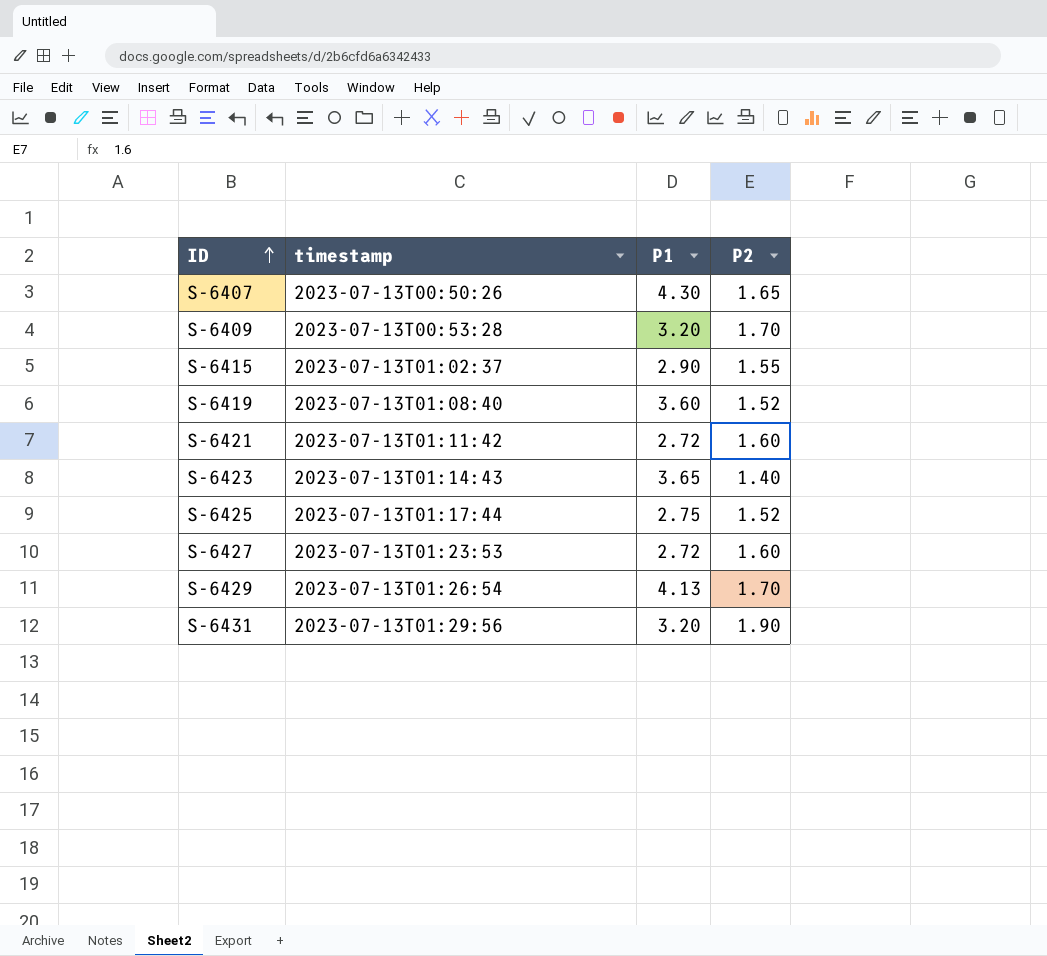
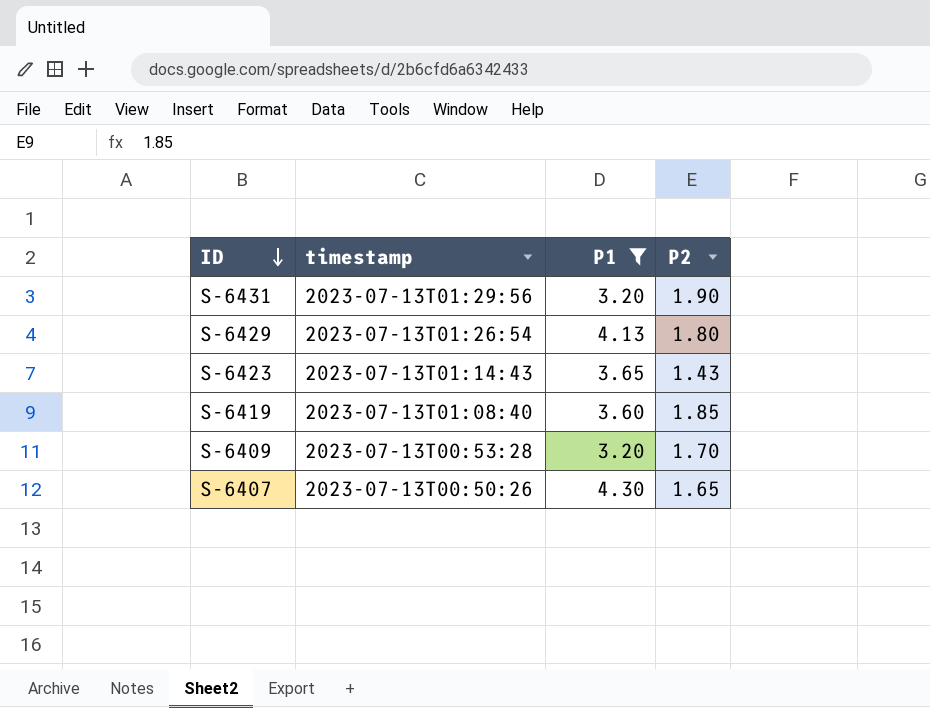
filter: none -> P1 >= 3.20
row order: ID ascending -> ID descending
S-6429 | P2: 1.70 -> 1.80
S-6423 | P2: 1.40 -> 1.43
S-6419 | P2: 1.52 -> 1.85

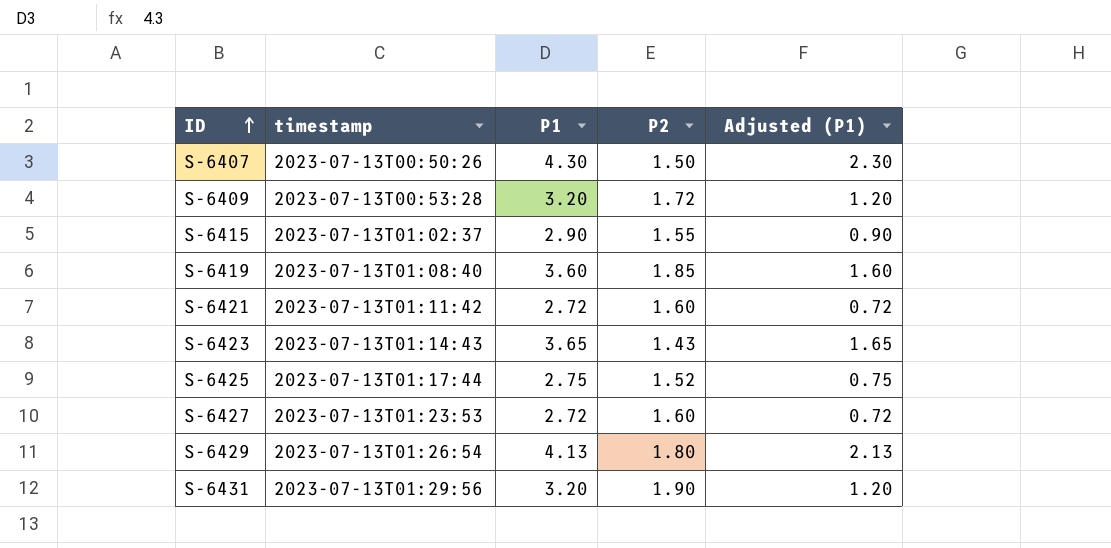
filter: P1 >= 3.20 -> none
row order: ID descending -> ID ascending
column Adjusted (P1) | formula: none -> [P1] - 2
S-6407 | P2: 1.65 -> 1.50
S-6409 | P2: 1.70 -> 1.72

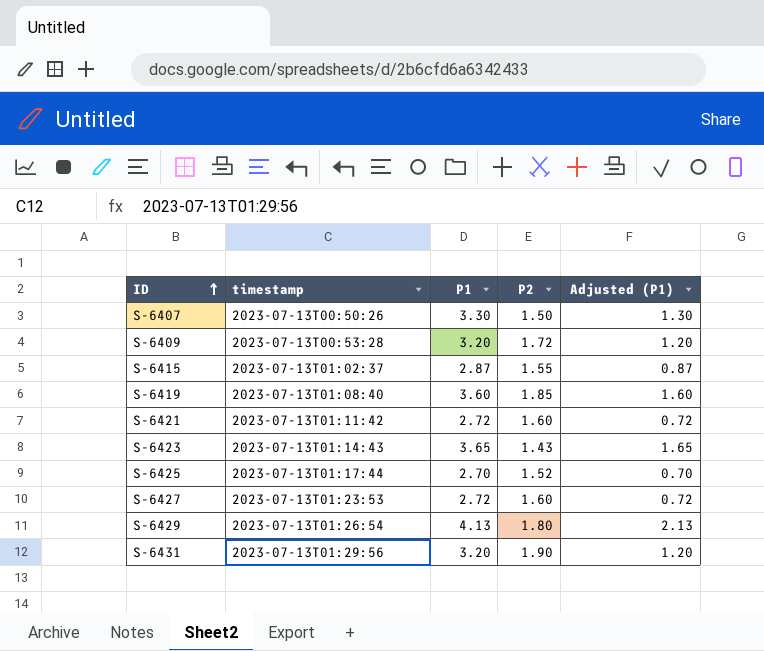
S-6407 | P1: 4.30 -> 3.30
S-6407 | Adjusted (P1): 2.30 -> 1.30
S-6415 | P1: 2.90 -> 2.87
S-6415 | Adjusted (P1): 0.90 -> 0.87
S-6425 | P1: 2.75 -> 2.70
S-6425 | Adjusted (P1): 0.75 -> 0.70

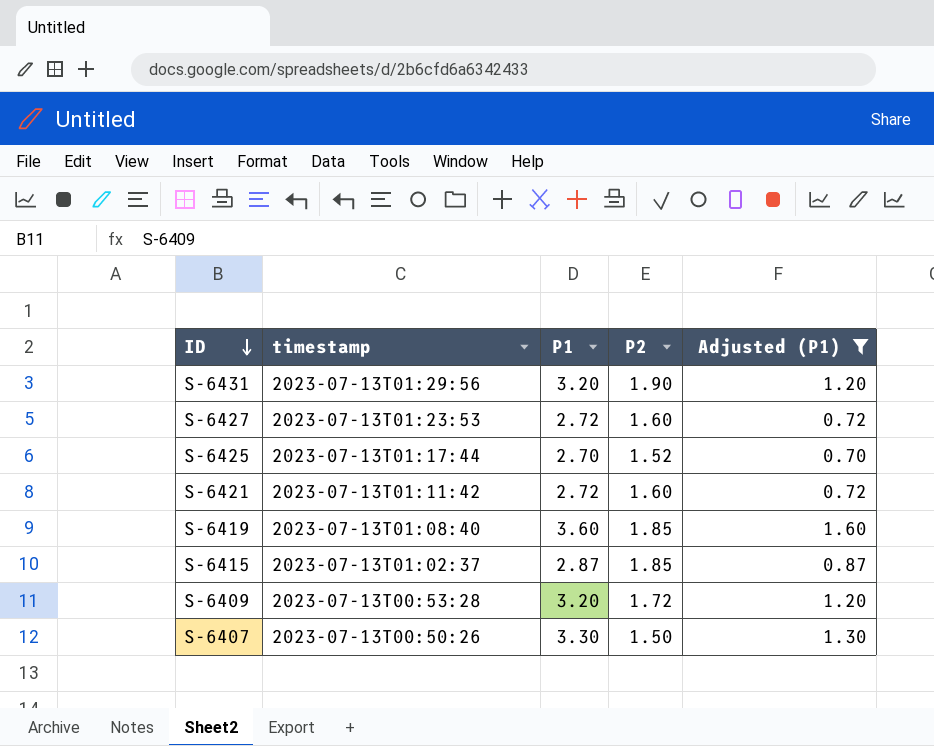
filter: none -> Adjusted (P1) <= 1.60
row order: ID ascending -> ID descending
S-6415 | P2: 1.55 -> 1.85

